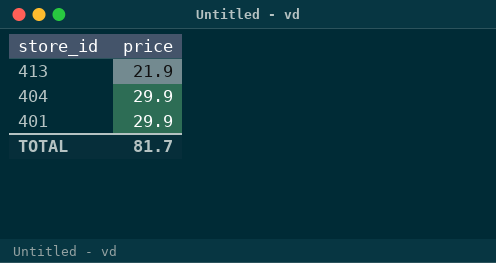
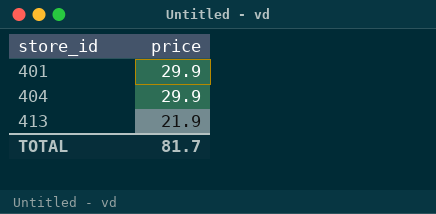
row order: store_id descending -> store_id ascending

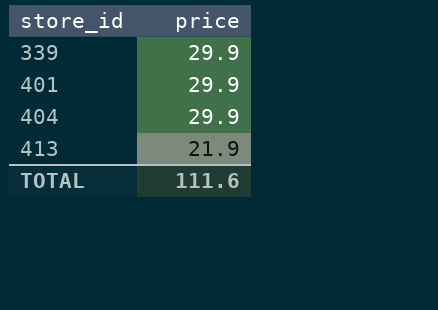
row 339: none -> 29.9
TOTAL | price: 81.7 -> 111.6

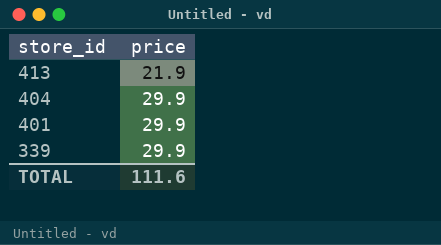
row order: store_id ascending -> store_id descending

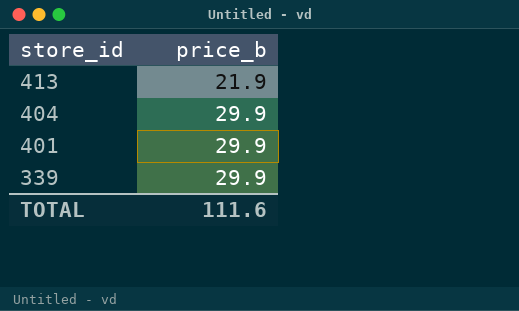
column name: price -> price_b

